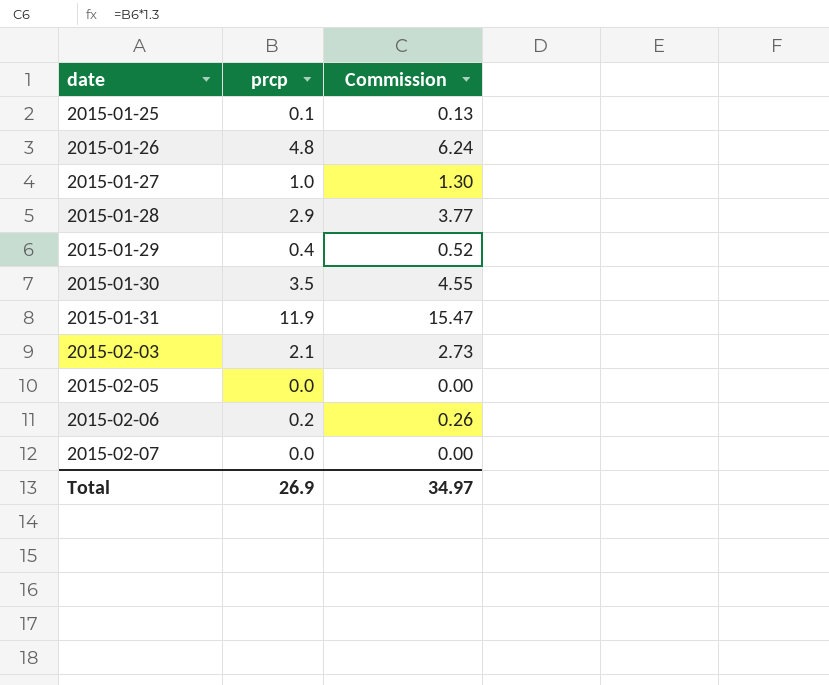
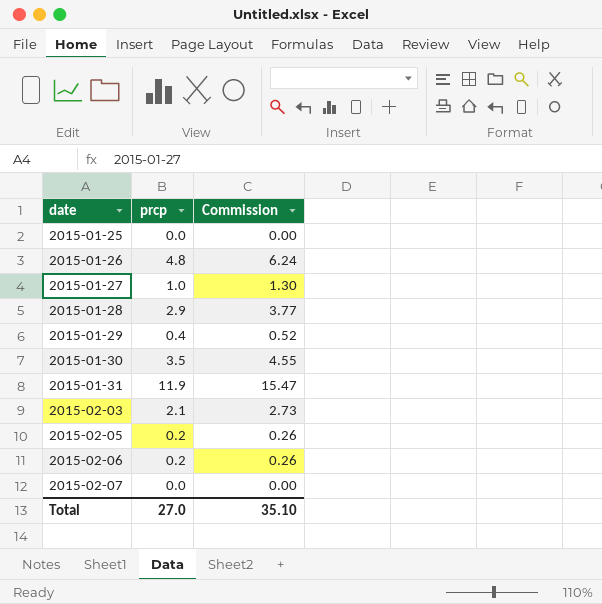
2015-01-25 | prcp: 0.1 -> 0.0
2015-01-25 | Commission: 0.13 -> 0.00
2015-02-05 | prcp: 0.0 -> 0.2
2015-02-05 | Commission: 0.00 -> 0.26
Total | prcp: 26.9 -> 27.0
Total | Commission: 34.97 -> 35.10

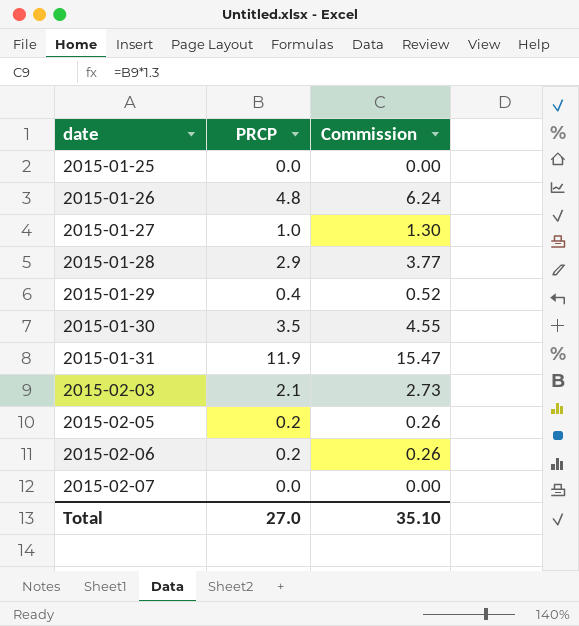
column name: prcp -> PRCP

